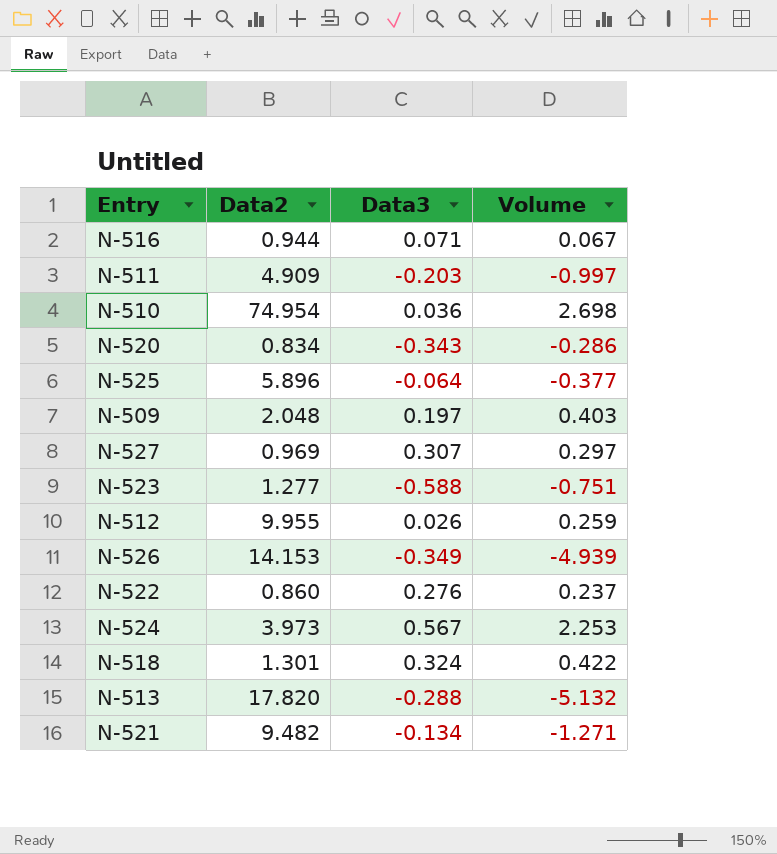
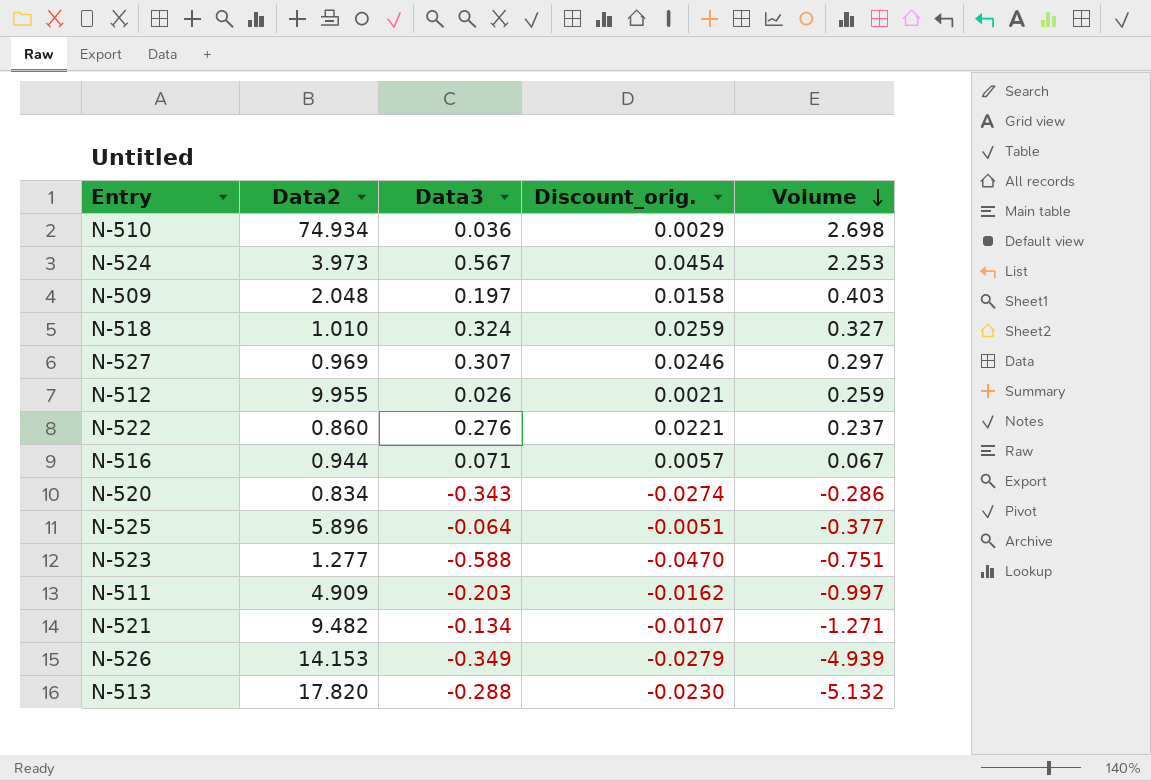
row order: none -> Volume descending
column Discount_orig. | formula: none -> [Data3] * 0.08
N-510 | Data2: 74.954 -> 74.934
N-518 | Data2: 1.301 -> 1.010
N-518 | Volume: 0.422 -> 0.327

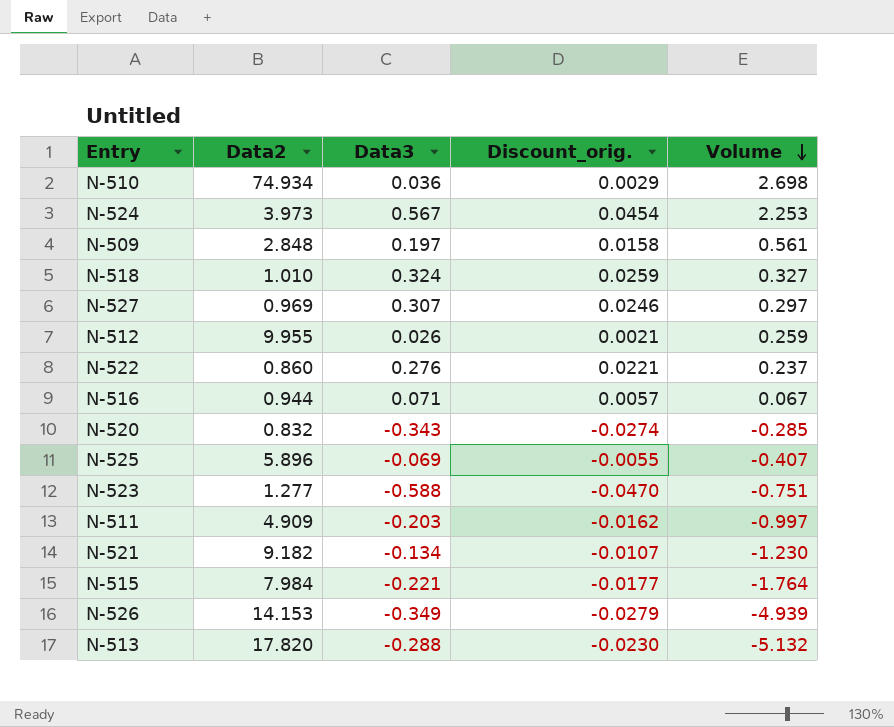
N-509 | Data2: 2.048 -> 2.848
N-509 | Volume: 0.403 -> 0.561
N-520 | Data2: 0.834 -> 0.832
N-520 | Volume: -0.286 -> -0.285
N-525 | Data3: -0.064 -> -0.069
N-525 | Discount_orig.: -0.0051 -> -0.0055
N-525 | Volume: -0.377 -> -0.407
N-521 | Data2: 9.482 -> 9.182
N-521 | Volume: -1.271 -> -1.230
row N-515: none -> 7.984 | -0.221 | -0.0177 | -1.764

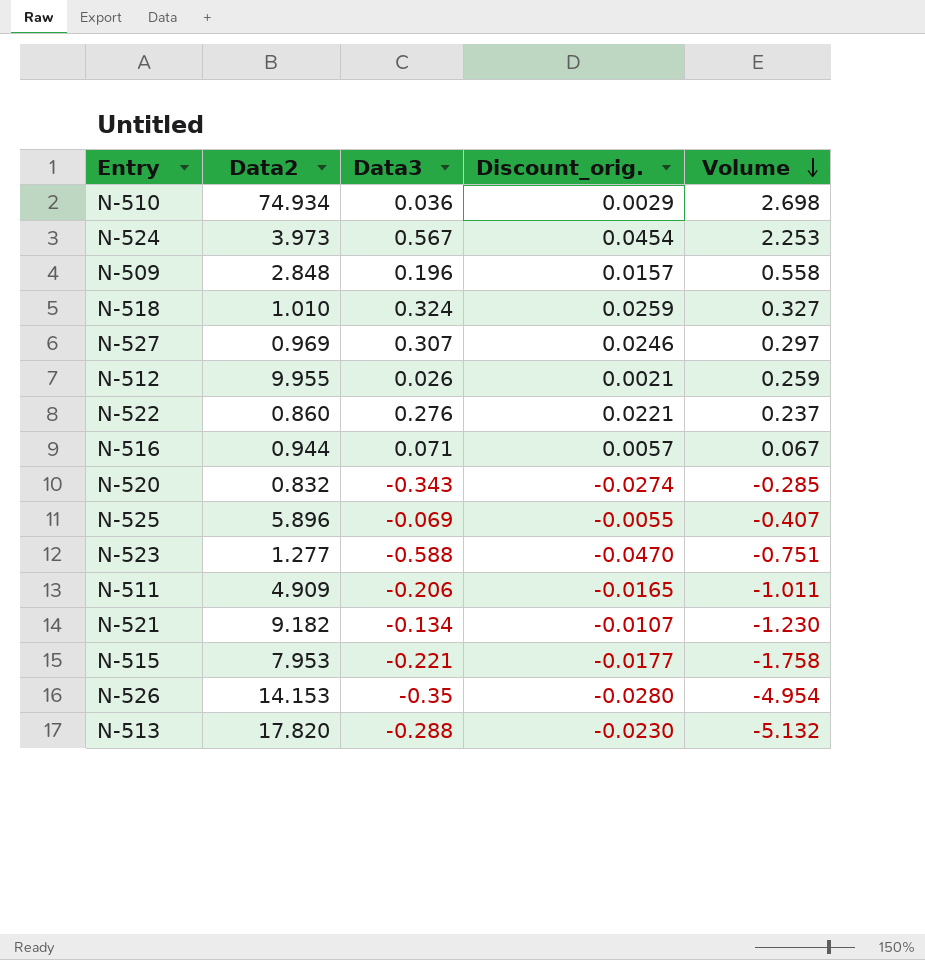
N-509 | Data3: 0.197 -> 0.196
N-509 | Discount_orig.: 0.0158 -> 0.0157
N-509 | Volume: 0.561 -> 0.558
N-511 | Data3: -0.203 -> -0.206
N-511 | Discount_orig.: -0.0162 -> -0.0165
N-511 | Volume: -0.997 -> -1.011
N-515 | Data2: 7.984 -> 7.953
N-515 | Volume: -1.764 -> -1.758
N-526 | Data3: -0.349 -> -0.35
N-526 | Discount_orig.: -0.0279 -> -0.0280
N-526 | Volume: -4.939 -> -4.954

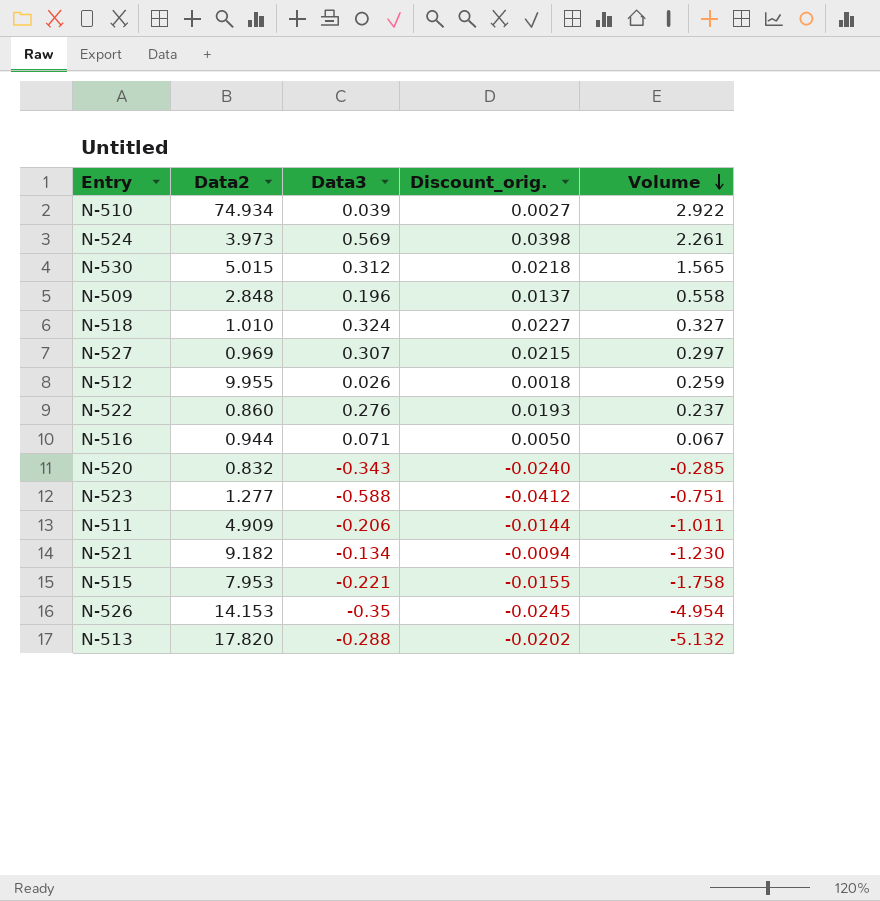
column Discount_orig. | formula: [Data3] * 0.08 -> [Data3] * 0.07
row N-525: 5.896 | -0.069 | -0.0055 | -0.407 -> none
N-510 | Data3: 0.036 -> 0.039
N-510 | Volume: 2.698 -> 2.922
N-524 | Data3: 0.567 -> 0.569
N-524 | Volume: 2.253 -> 2.261
row N-530: none -> 5.015 | 0.312 | 0.0218 | 1.565

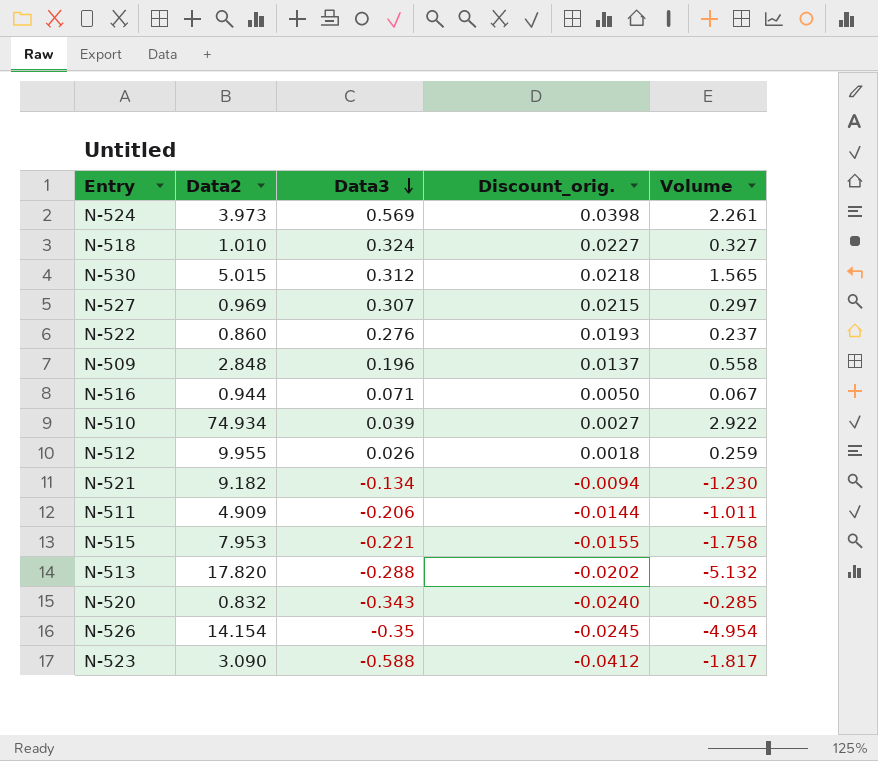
row order: Volume descending -> Data3 descending
N-526 | Data2: 14.153 -> 14.154
N-523 | Data2: 1.277 -> 3.090
N-523 | Volume: -0.751 -> -1.817

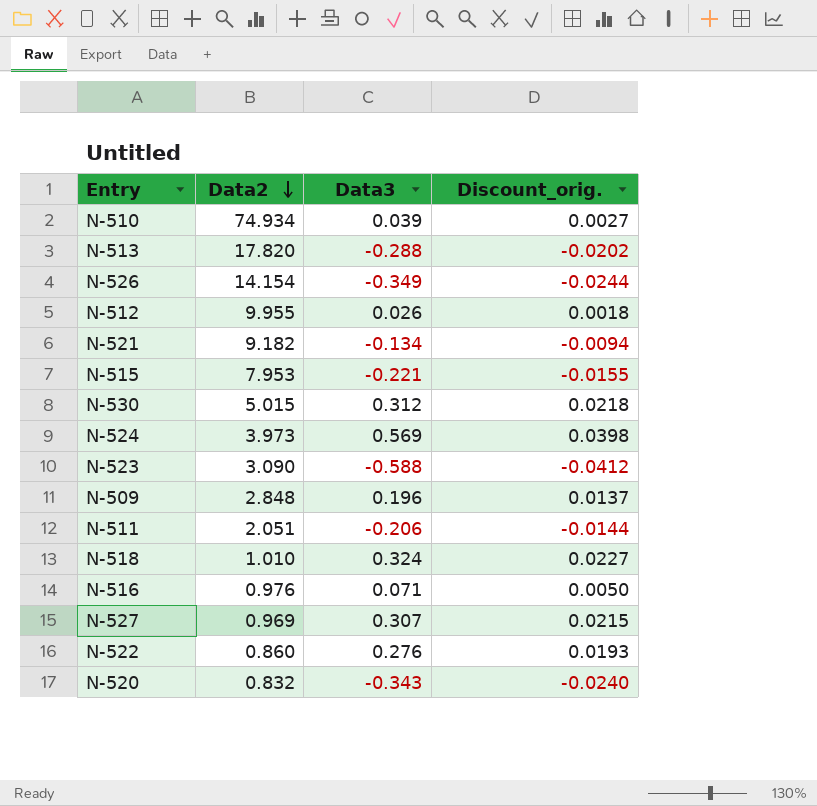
row order: Data3 descending -> Data2 descending
column Volume | formula: [Data2] * [Data3] -> none
N-526 | Data3: -0.35 -> -0.349
N-526 | Discount_orig.: -0.0245 -> -0.0244
N-511 | Data2: 4.909 -> 2.051
N-516 | Data2: 0.944 -> 0.976

